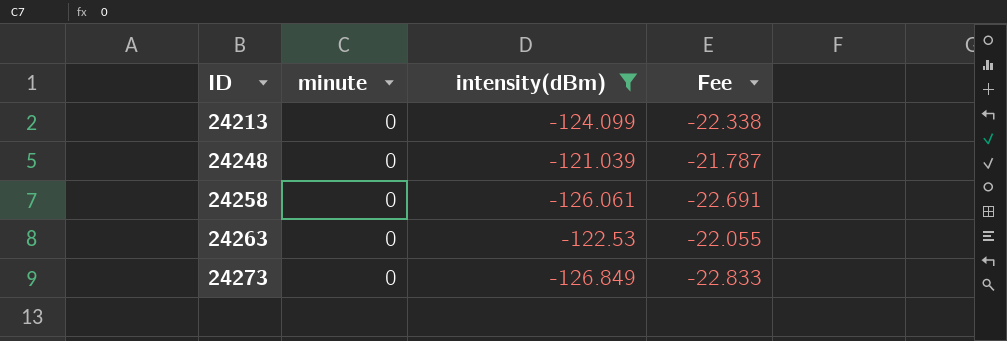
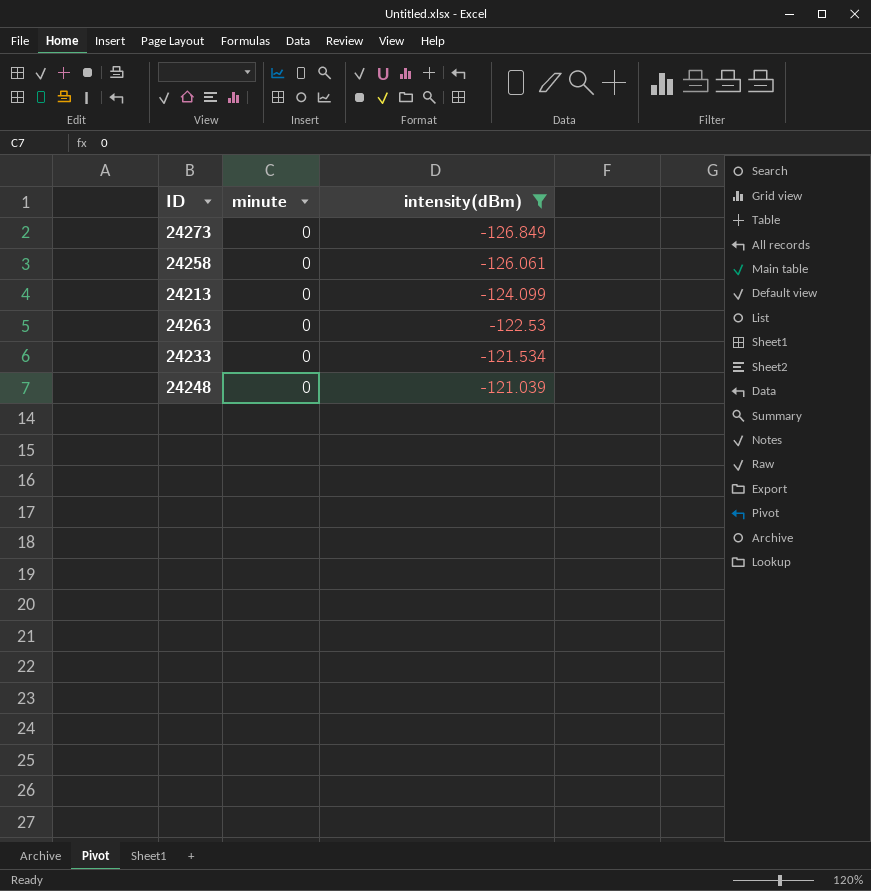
row order: ID ascending -> intensity(dBm) ascending
column Fee | formula: [intensity(dBm)] * 0.18 -> none
row 24233: none -> 0 | -121.534

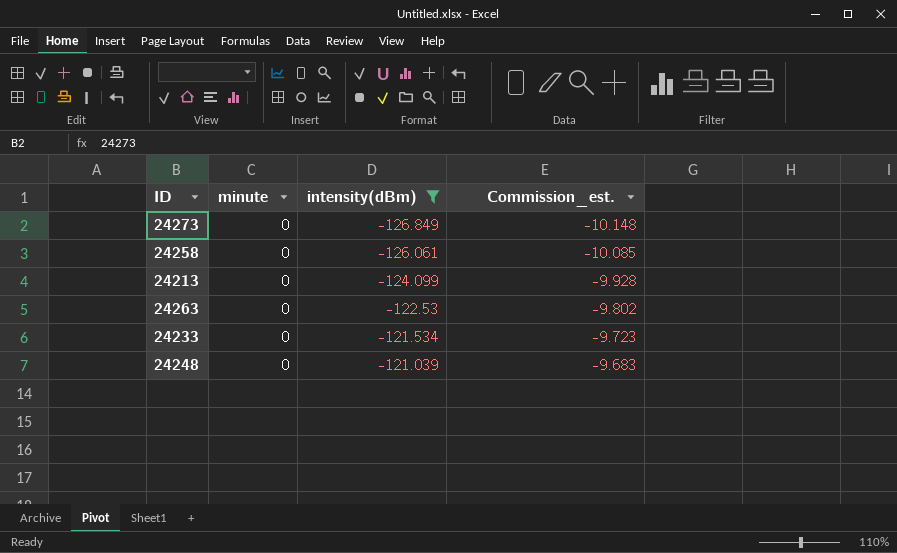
column Commission_est. | formula: none -> [intensity(dBm)] * 0.08

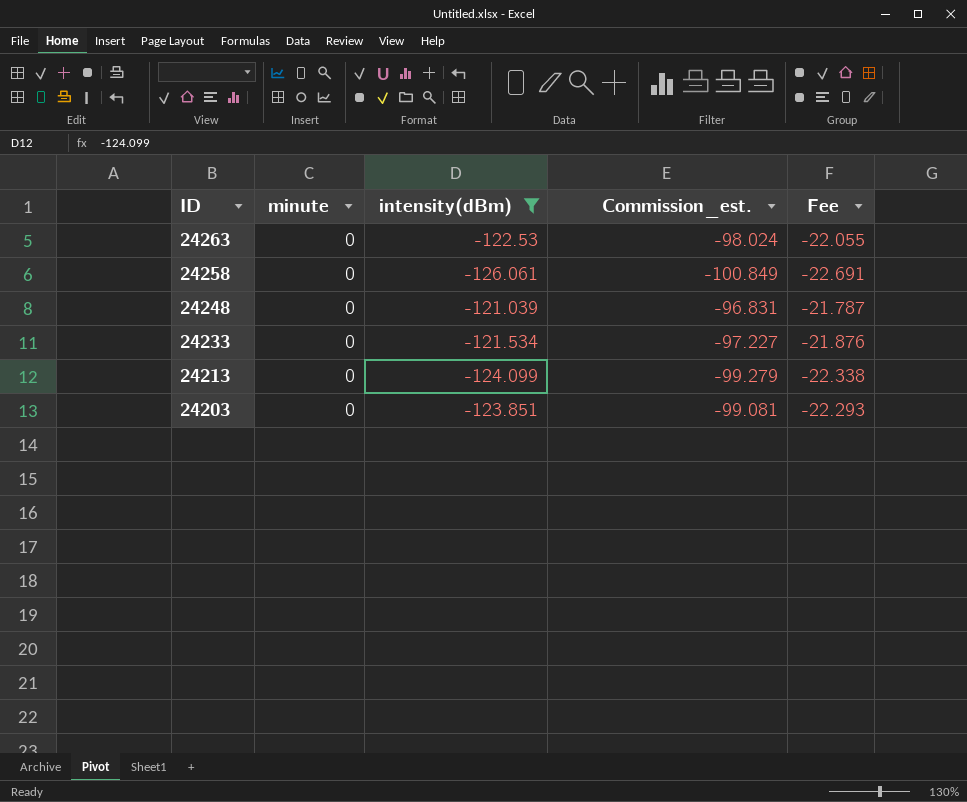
row order: intensity(dBm) ascending -> ID descending
column Commission_est. | formula: [intensity(dBm)] * 0.08 -> [intensity(dBm)] * 0.8
column Fee | formula: none -> [intensity(dBm)] * 0.18
row 24273: 0 | -126.849 | -10.148 -> none
row 24203: none -> 0 | -123.851 | -99.081 | -22.293

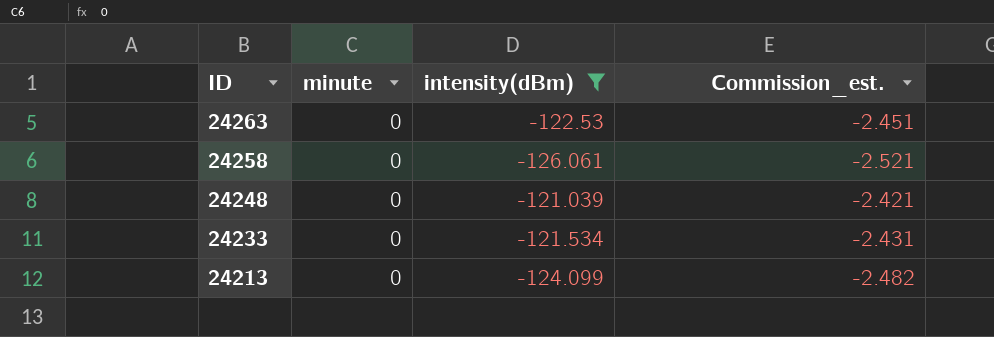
column Fee | formula: [intensity(dBm)] * 0.18 -> none
column Commission_est. | formula: [intensity(dBm)] * 0.8 -> [intensity(dBm)] * 0.02
row 24203: 0 | -123.851 | -99.081 | -22.293 -> none

